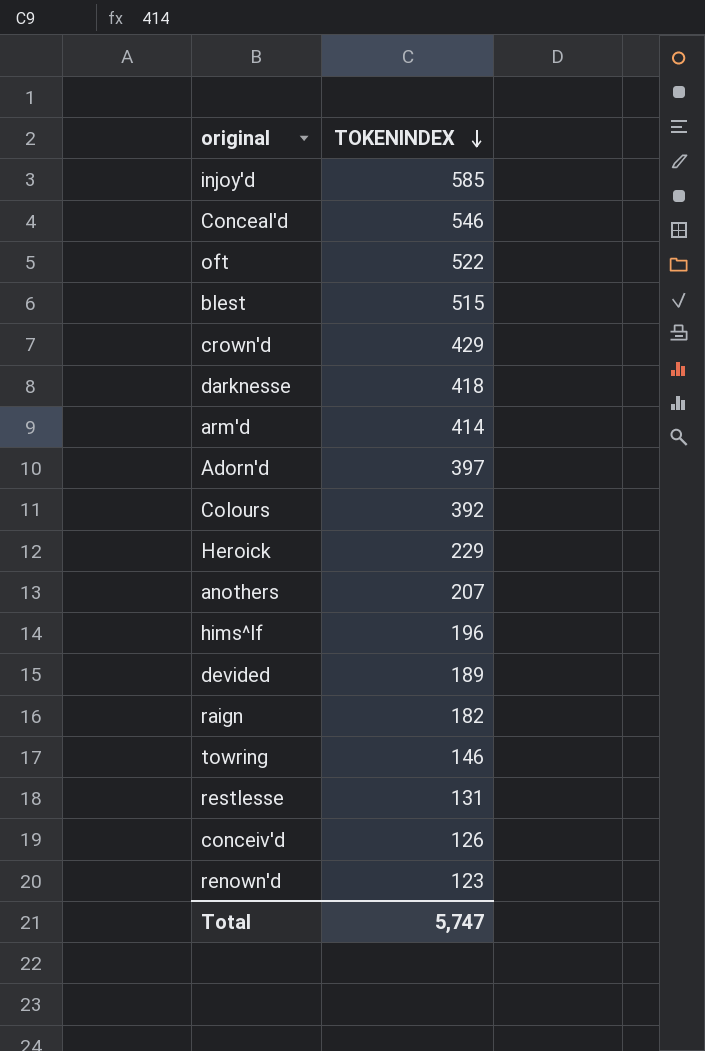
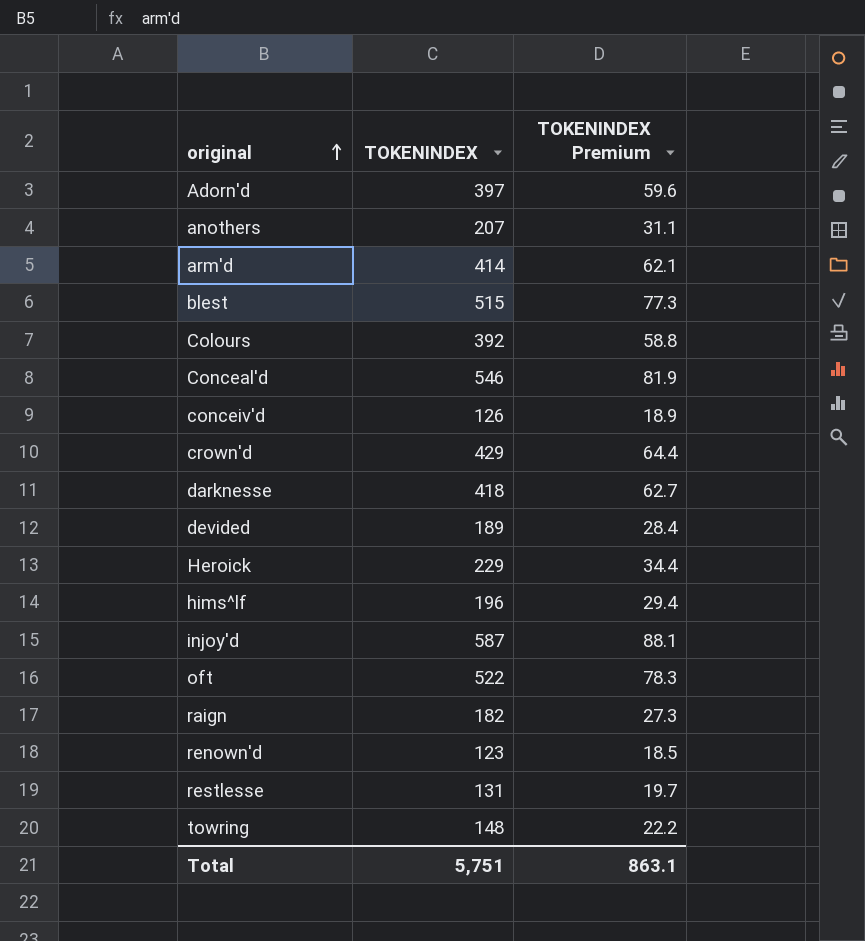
row order: TOKENINDEX descending -> original ascending
column TOKENINDEX Premium | formula: none -> [TOKENINDEX] * 0.15
injoy'd | TOKENINDEX: 585 -> 587
towring | TOKENINDEX: 146 -> 148
Total | TOKENINDEX: 5,747 -> 5,751

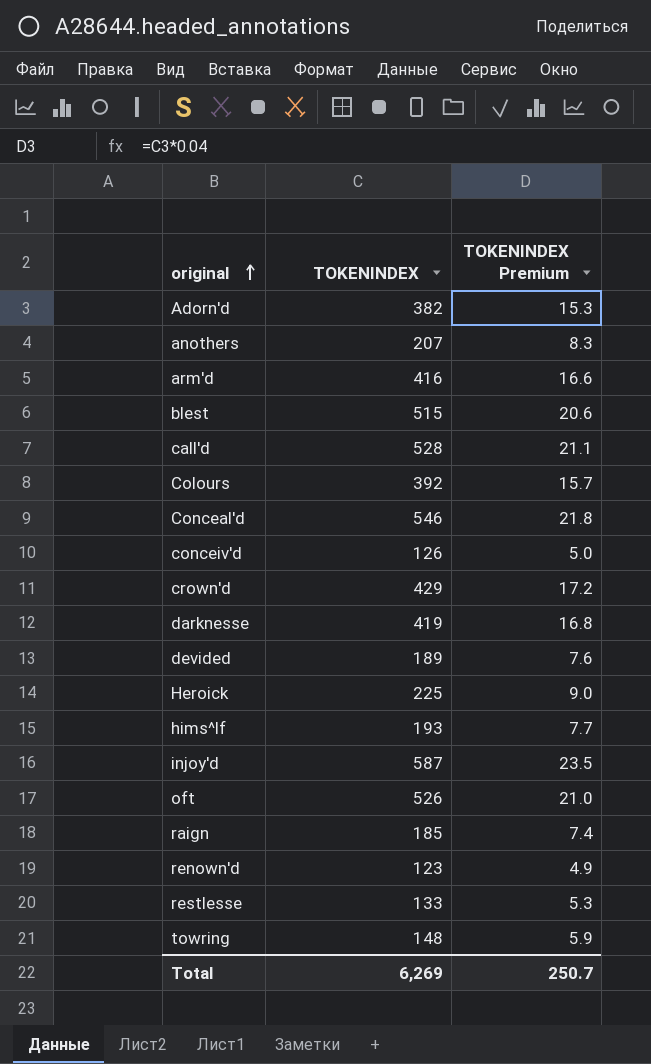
column TOKENINDEX Premium | formula: [TOKENINDEX] * 0.15 -> [TOKENINDEX] * 0.04
Adorn'd | TOKENINDEX: 397 -> 382
arm'd | TOKENINDEX: 414 -> 416
row call'd: none -> 528 | 21.1
darknesse | TOKENINDEX: 418 -> 419
Heroick | TOKENINDEX: 229 -> 225
hims^lf | TOKENINDEX: 196 -> 193
oft | TOKENINDEX: 522 -> 526
raign | TOKENINDEX: 182 -> 185
restlesse | TOKENINDEX: 131 -> 133
Total | TOKENINDEX: 5,751 -> 6,269
Total | TOKENINDEX Premium: 863.1 -> 250.7

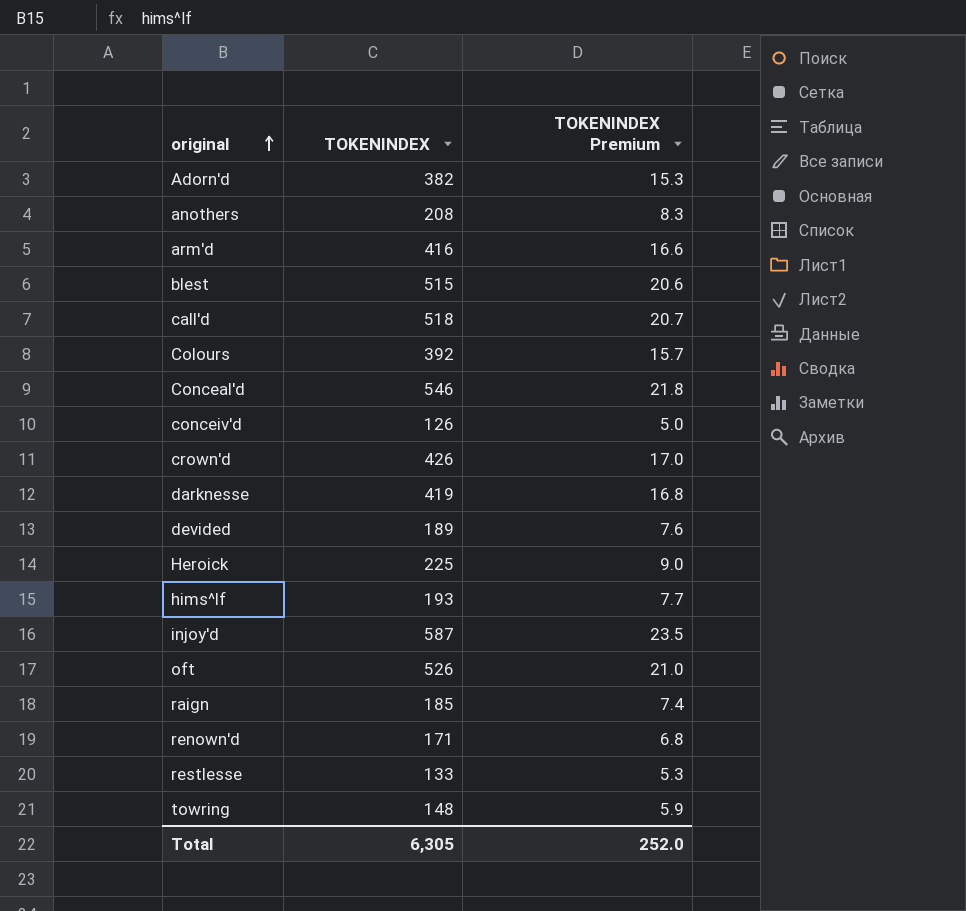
anothers | TOKENINDEX: 207 -> 208
call'd | TOKENINDEX: 528 -> 518
call'd | TOKENINDEX Premium: 21.1 -> 20.7
crown'd | TOKENINDEX: 429 -> 426
crown'd | TOKENINDEX Premium: 17.2 -> 17.0
renown'd | TOKENINDEX: 123 -> 171
renown'd | TOKENINDEX Premium: 4.9 -> 6.8
Total | TOKENINDEX: 6,269 -> 6,305
Total | TOKENINDEX Premium: 250.7 -> 252.0

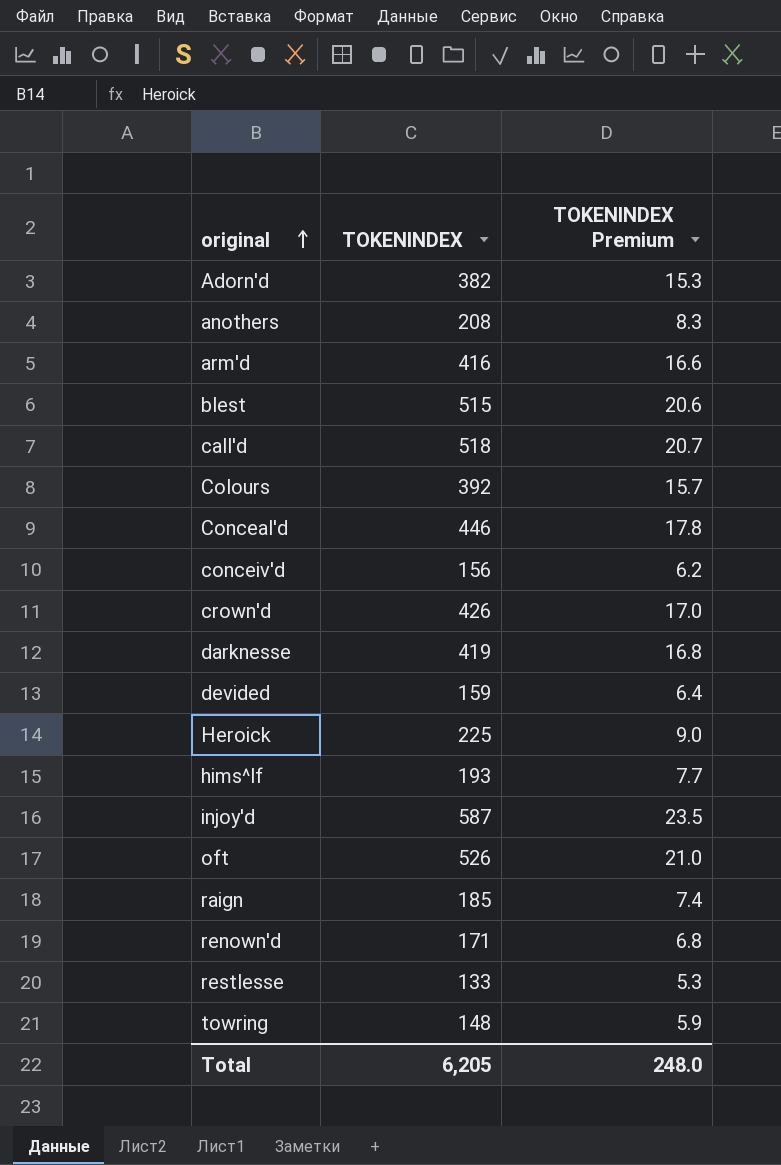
Conceal'd | TOKENINDEX: 546 -> 446
Conceal'd | TOKENINDEX Premium: 21.8 -> 17.8
conceiv'd | TOKENINDEX: 126 -> 156
conceiv'd | TOKENINDEX Premium: 5.0 -> 6.2
devided | TOKENINDEX: 189 -> 159
devided | TOKENINDEX Premium: 7.6 -> 6.4
Total | TOKENINDEX: 6,305 -> 6,205
Total | TOKENINDEX Premium: 252.0 -> 248.0

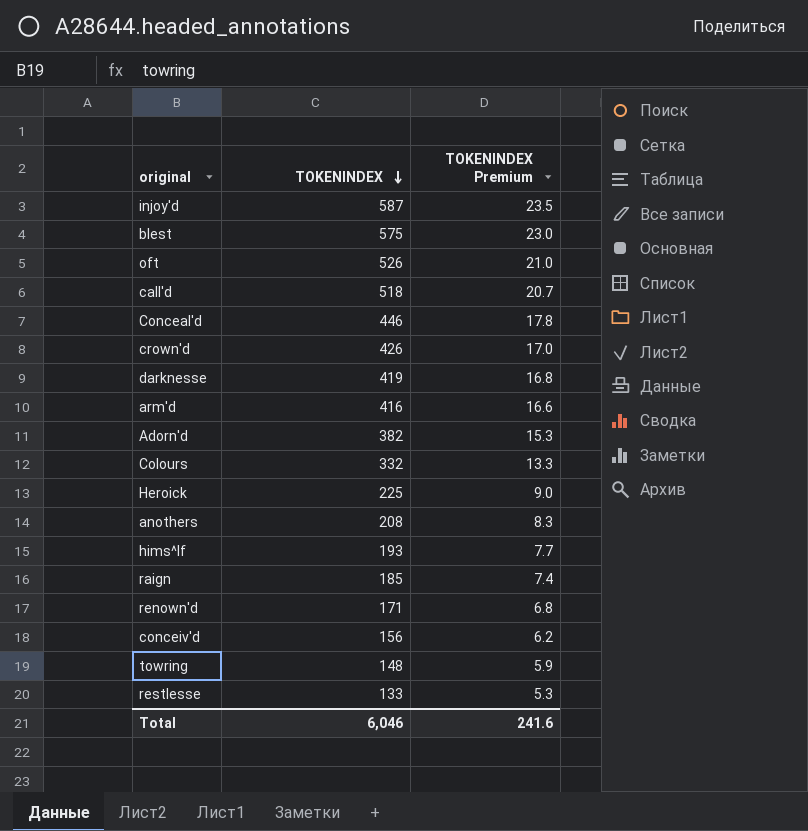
row order: original ascending -> TOKENINDEX descending
row devided: 159 | 6.4 -> none
blest | TOKENINDEX: 515 -> 575
blest | TOKENINDEX Premium: 20.6 -> 23.0
Colours | TOKENINDEX: 392 -> 332
Colours | TOKENINDEX Premium: 15.7 -> 13.3
Total | TOKENINDEX: 6,205 -> 6,046
Total | TOKENINDEX Premium: 248.0 -> 241.6

